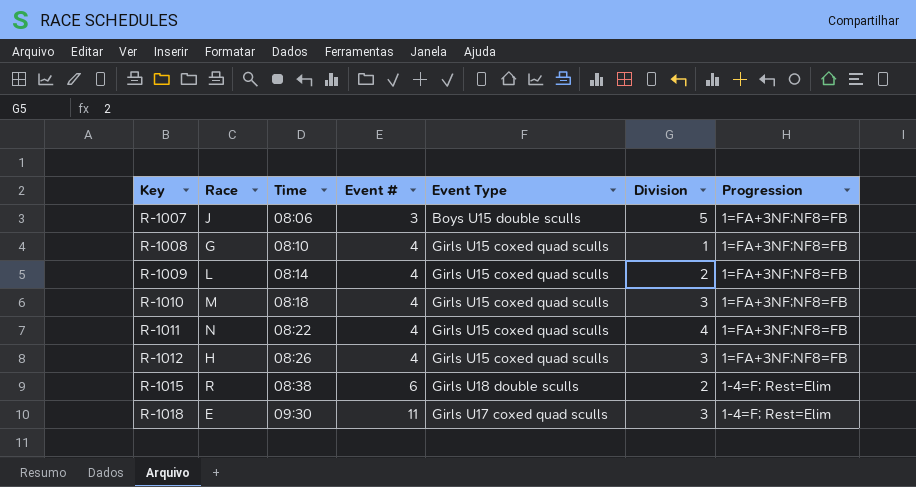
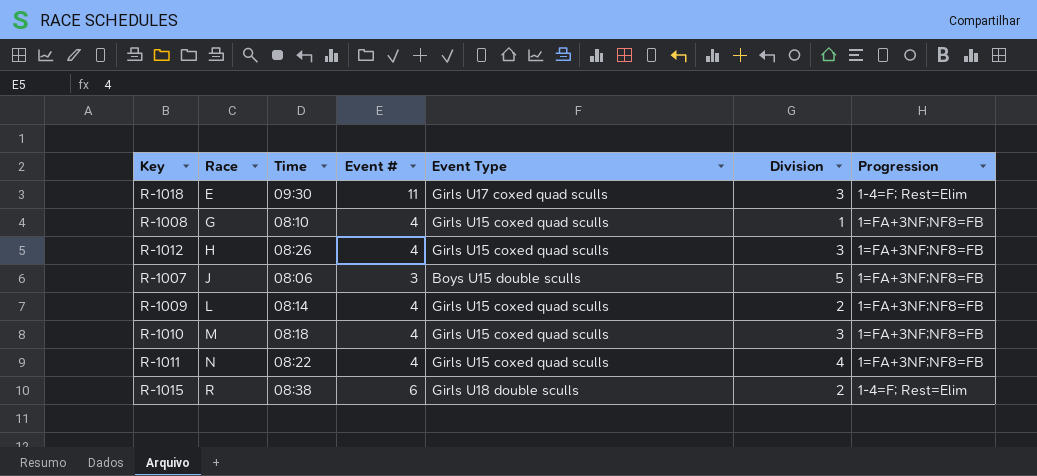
row order: Key ascending -> Race ascending

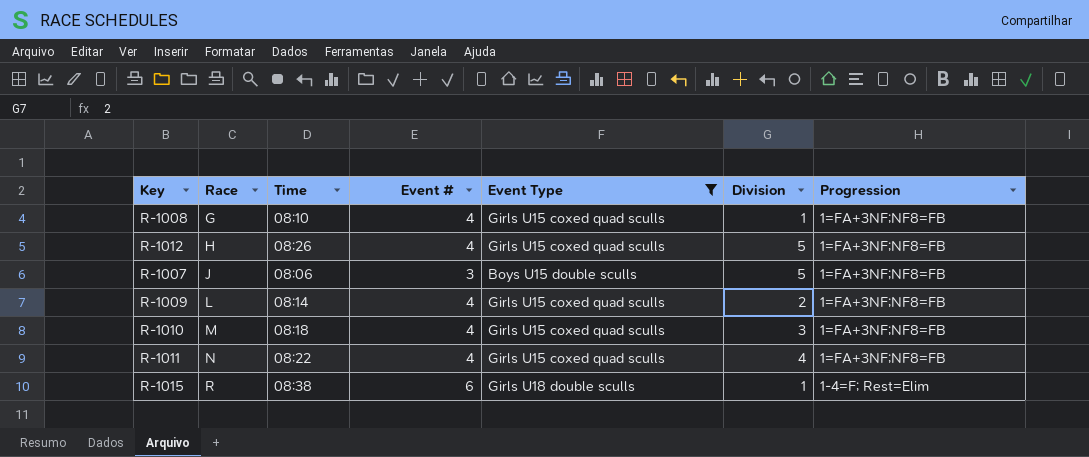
filter: none -> Event Type != Girls U17 coxed quad sculls
R-1012 | Division: 3 -> 5
R-1015 | Division: 2 -> 1

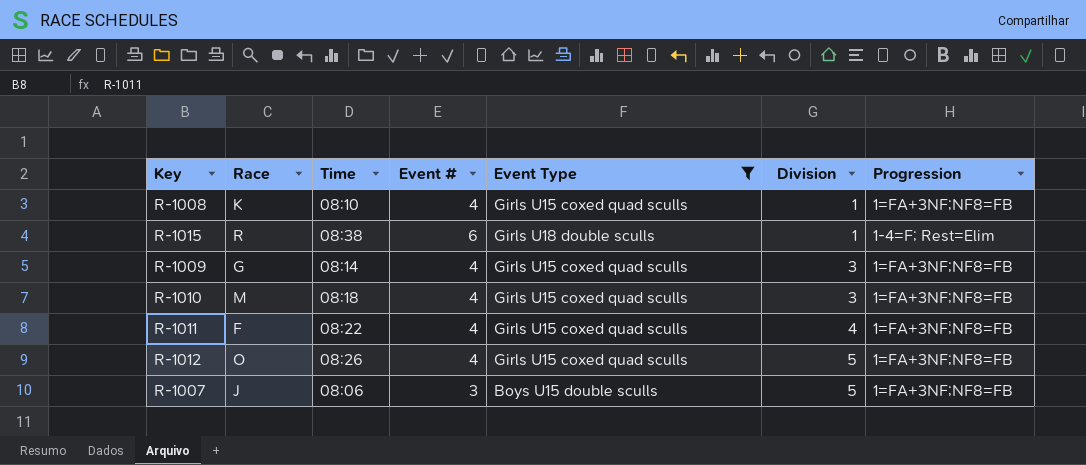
row order: Race ascending -> Division ascending
R-1008 | Race: G -> K
R-1009 | Race: L -> G
R-1009 | Division: 2 -> 3
R-1011 | Race: N -> F
R-1012 | Race: H -> O

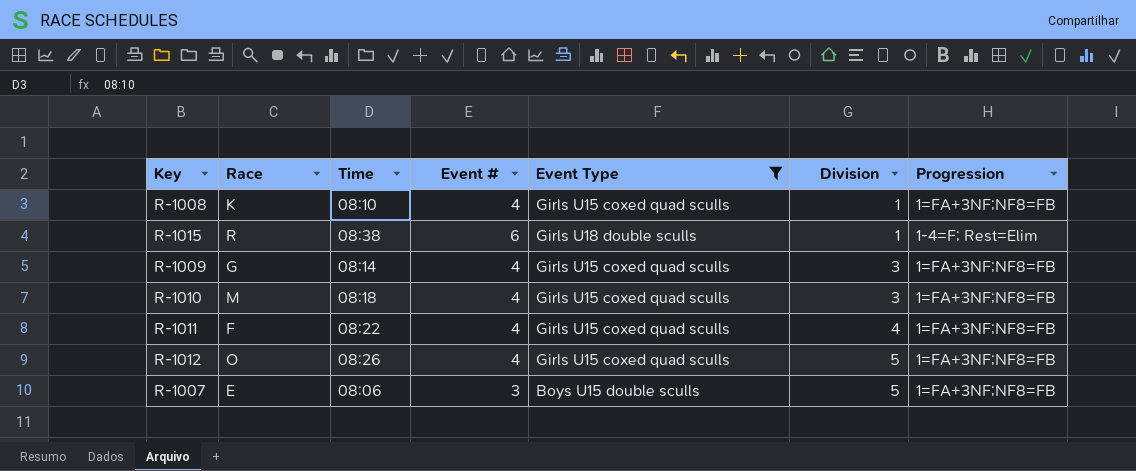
R-1007 | Race: J -> E

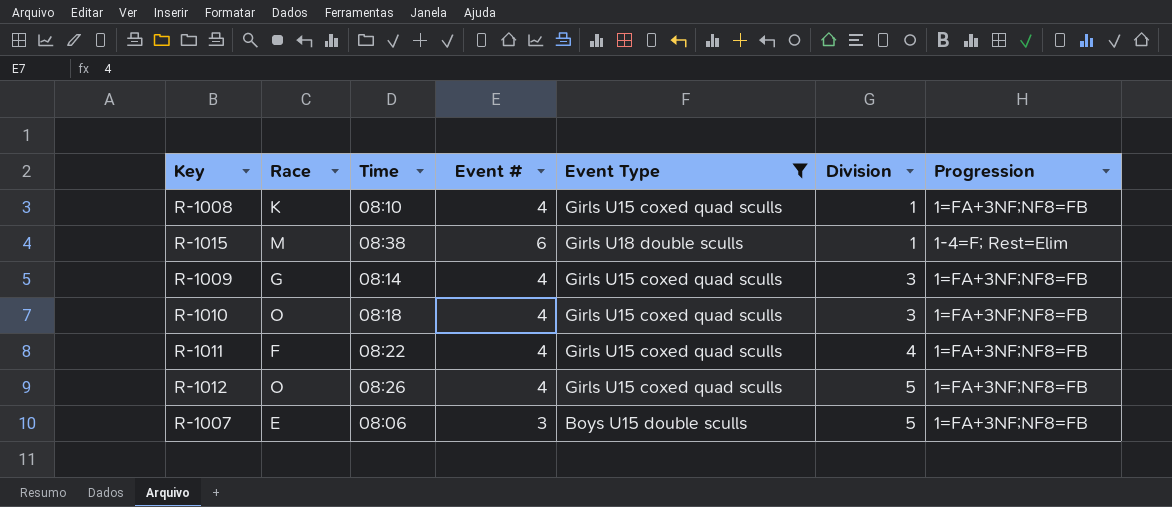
R-1015 | Race: R -> M
R-1010 | Race: M -> O

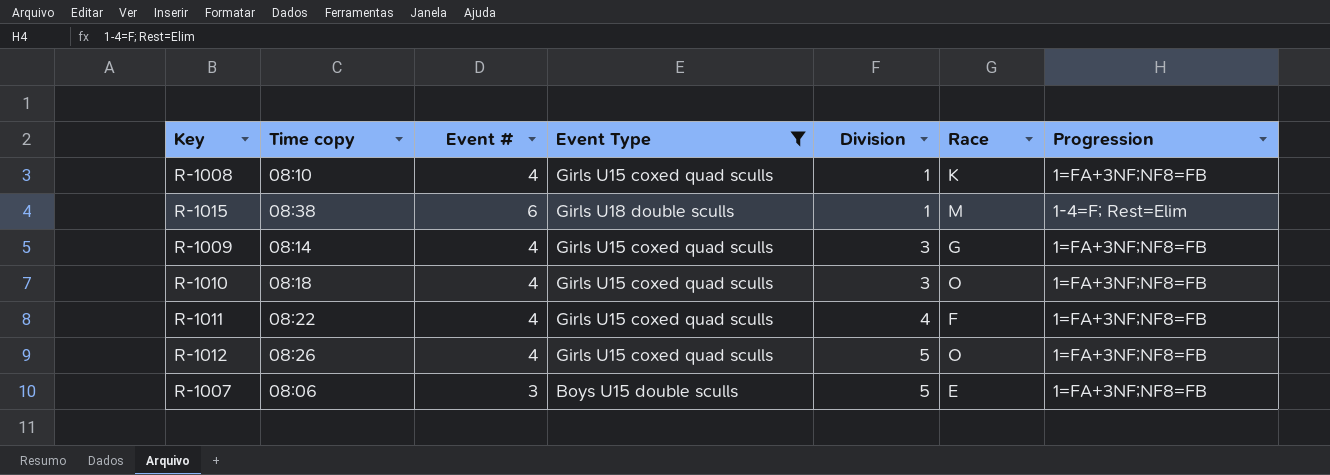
column name: Time -> Time copy
column Race | position: 2 -> 6

